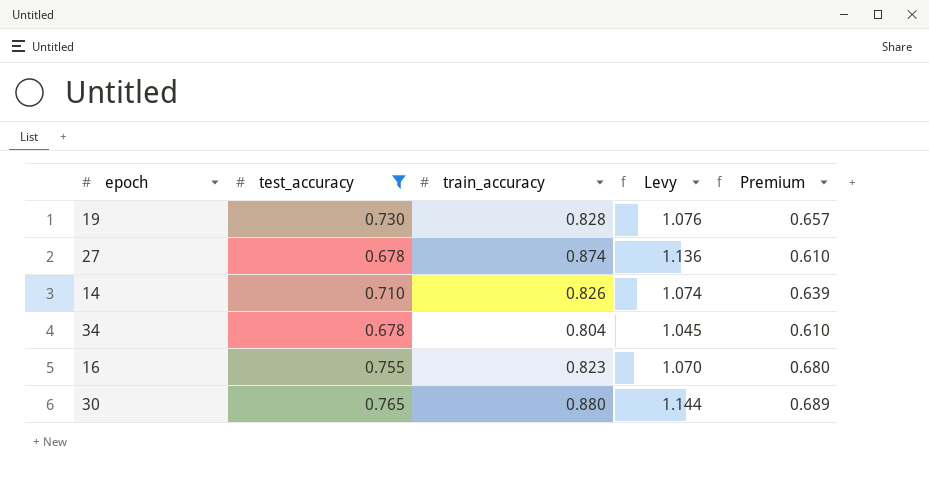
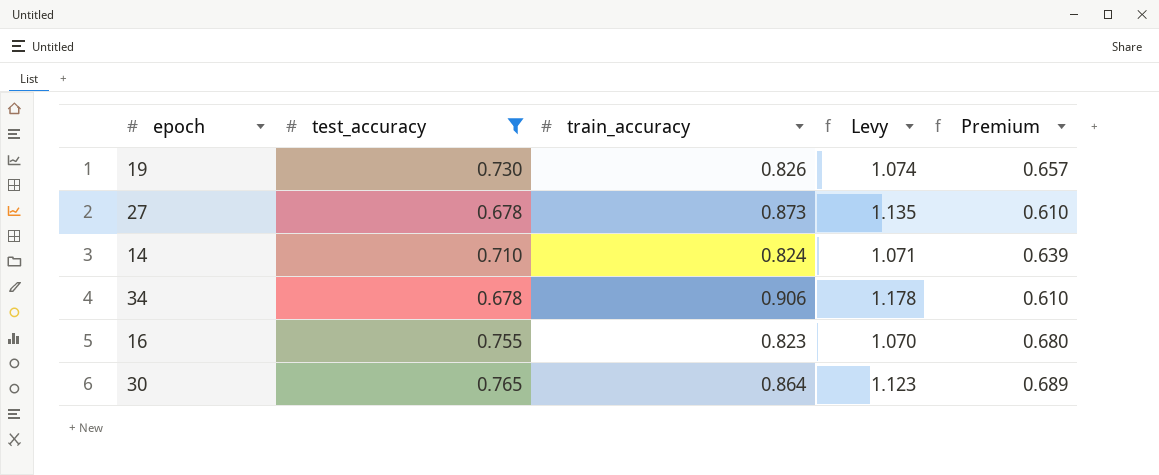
19 | train_accuracy: 0.828 -> 0.826
19 | Levy: 1.076 -> 1.074
27 | train_accuracy: 0.874 -> 0.873
27 | Levy: 1.136 -> 1.135
14 | train_accuracy: 0.826 -> 0.824
14 | Levy: 1.074 -> 1.071
34 | train_accuracy: 0.804 -> 0.906
34 | Levy: 1.045 -> 1.178
30 | train_accuracy: 0.880 -> 0.864
30 | Levy: 1.144 -> 1.123

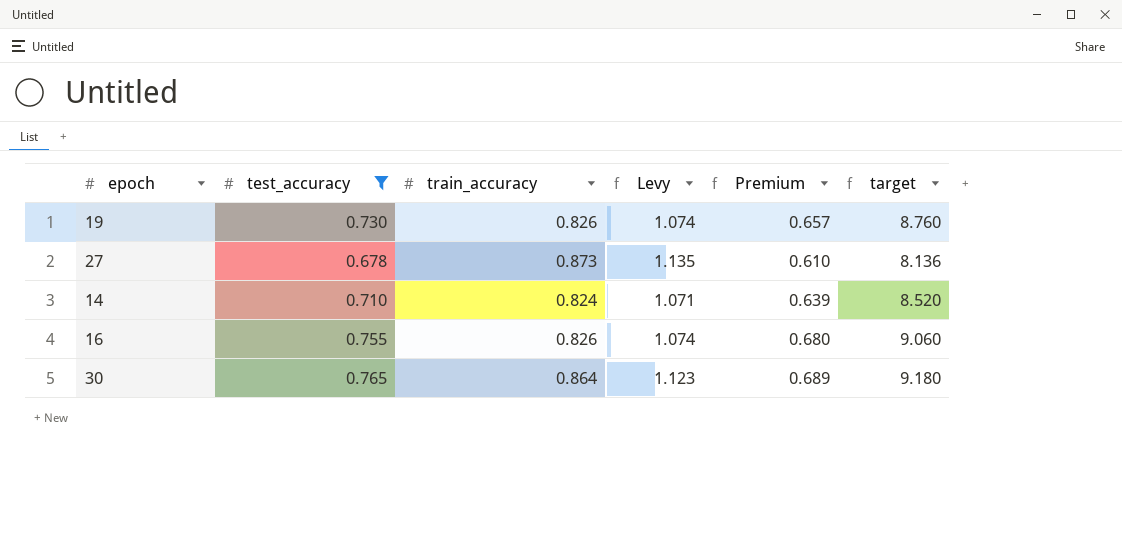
column target | formula: none -> [test_accuracy] * 12
row 34: 0.678 | 0.906 | 1.178 | 0.610 -> none
16 | train_accuracy: 0.823 -> 0.826
16 | Levy: 1.070 -> 1.074

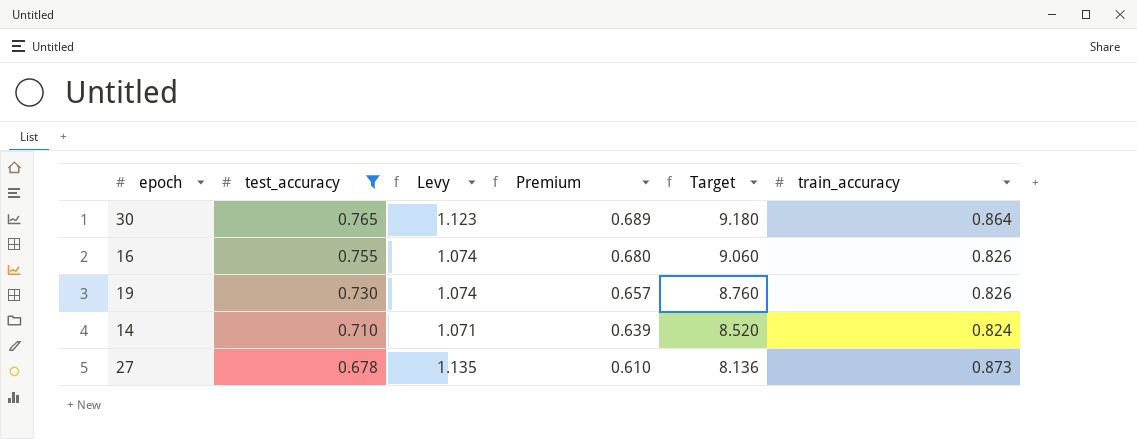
row order: none -> test_accuracy descending
column name: target -> Target
column train_accuracy | position: 3 -> 6

